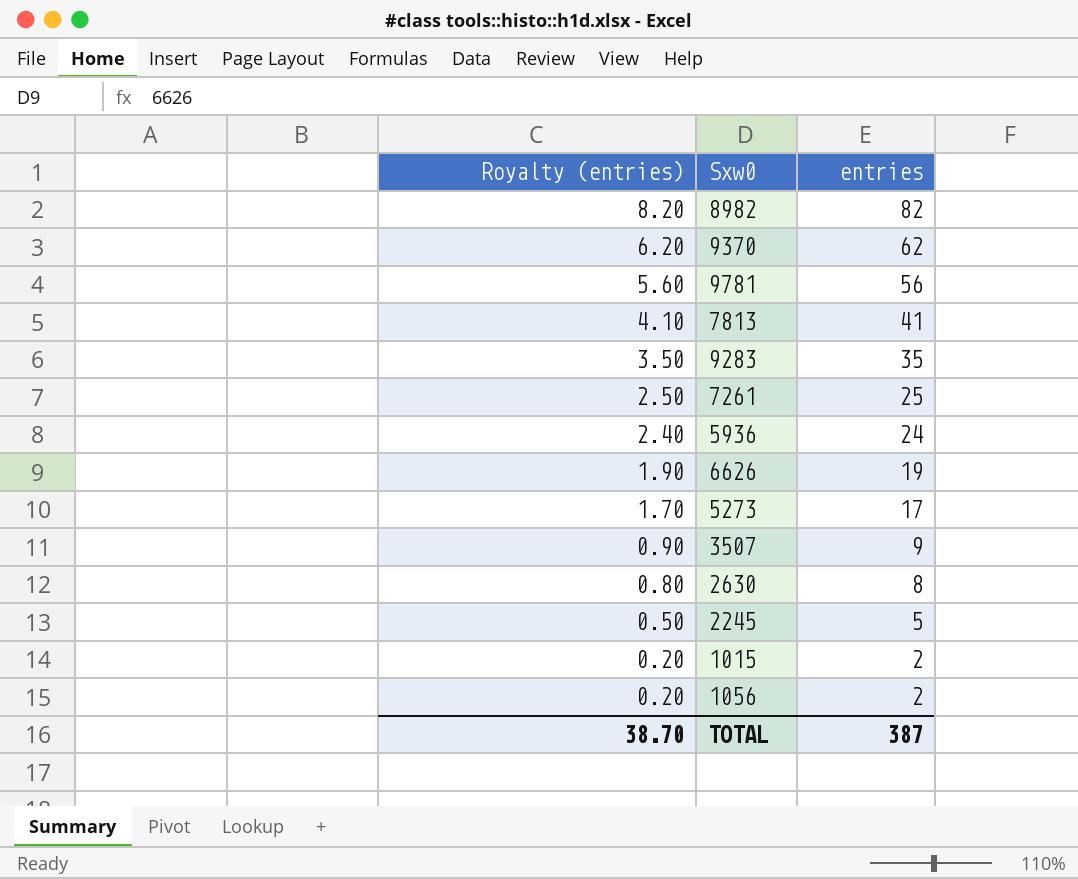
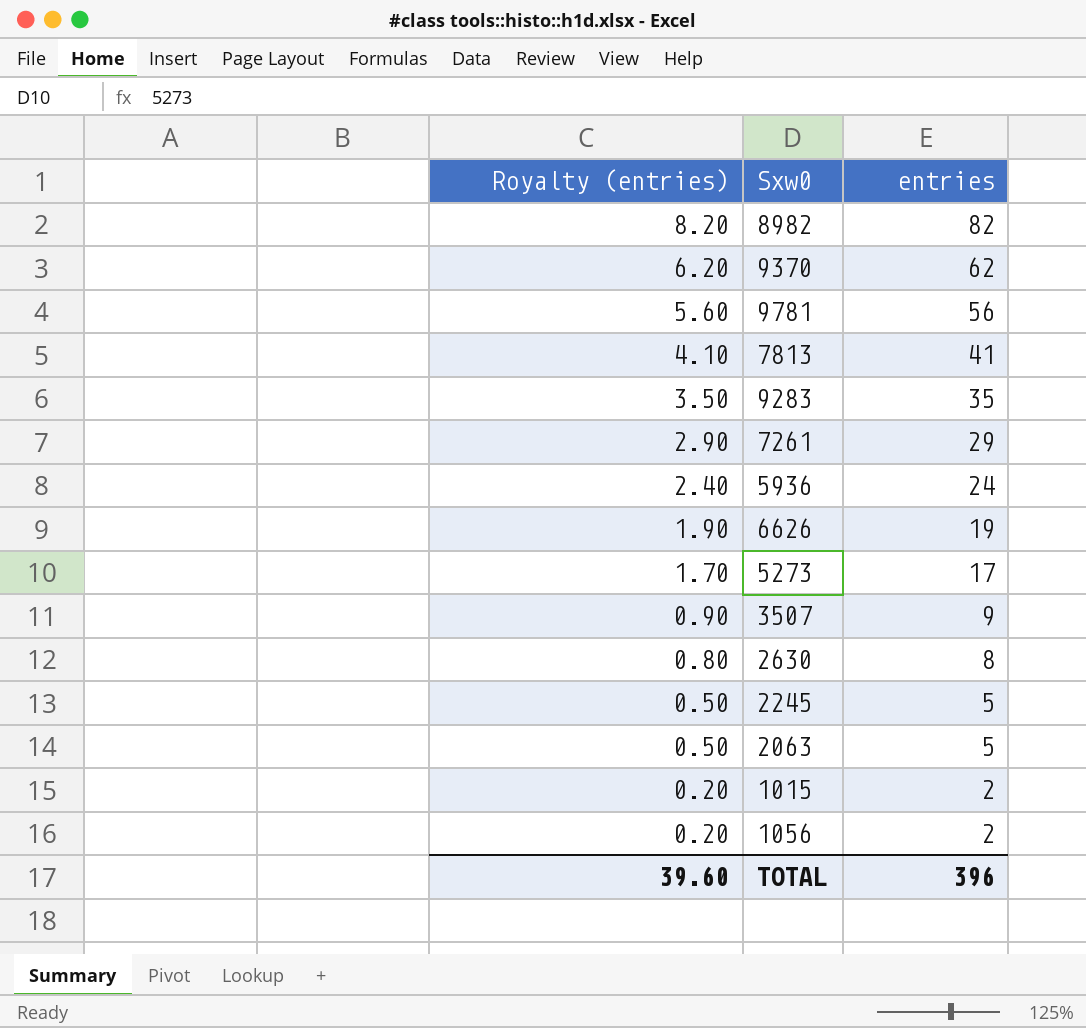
7261 | Royalty (entries): 2.50 -> 2.90
7261 | entries: 25 -> 29
row 2063: none -> 0.50 | 5
TOTAL | Royalty (entries): 38.70 -> 39.60
TOTAL | entries: 387 -> 396

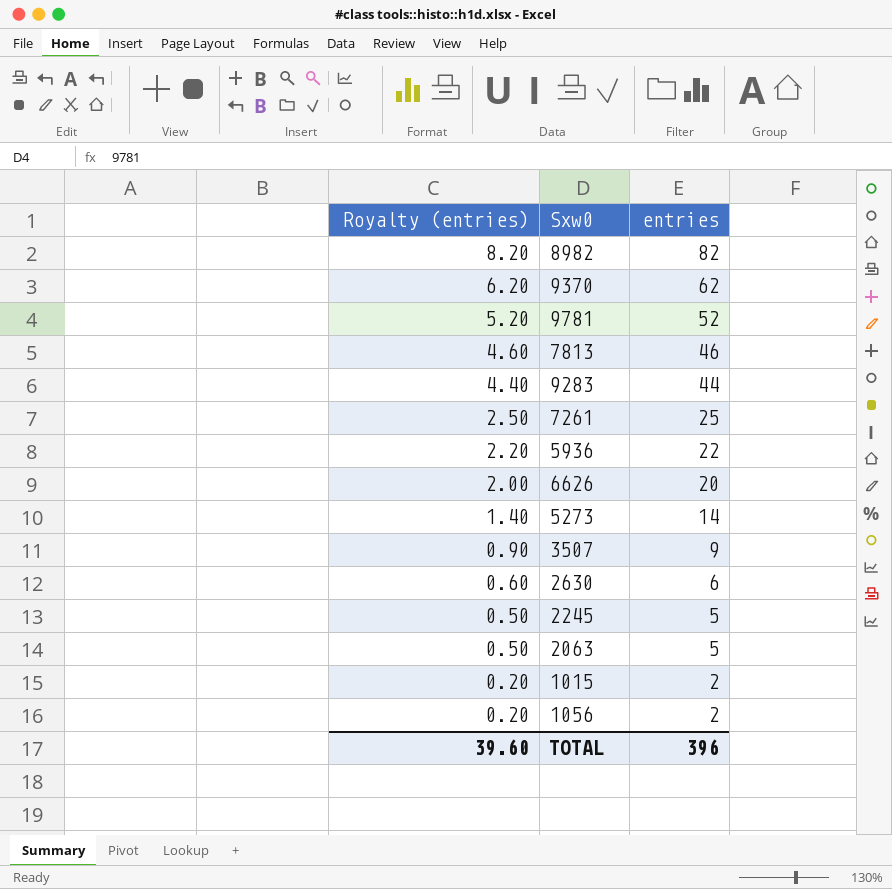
9781 | Royalty (entries): 5.60 -> 5.20
9781 | entries: 56 -> 52
7813 | Royalty (entries): 4.10 -> 4.60
7813 | entries: 41 -> 46
9283 | Royalty (entries): 3.50 -> 4.40
9283 | entries: 35 -> 44
7261 | Royalty (entries): 2.90 -> 2.50
7261 | entries: 29 -> 25
5936 | Royalty (entries): 2.40 -> 2.20
5936 | entries: 24 -> 22
6626 | Royalty (entries): 1.90 -> 2.00
6626 | entries: 19 -> 20
5273 | Royalty (entries): 1.70 -> 1.40
5273 | entries: 17 -> 14
2630 | Royalty (entries): 0.80 -> 0.60
2630 | entries: 8 -> 6

